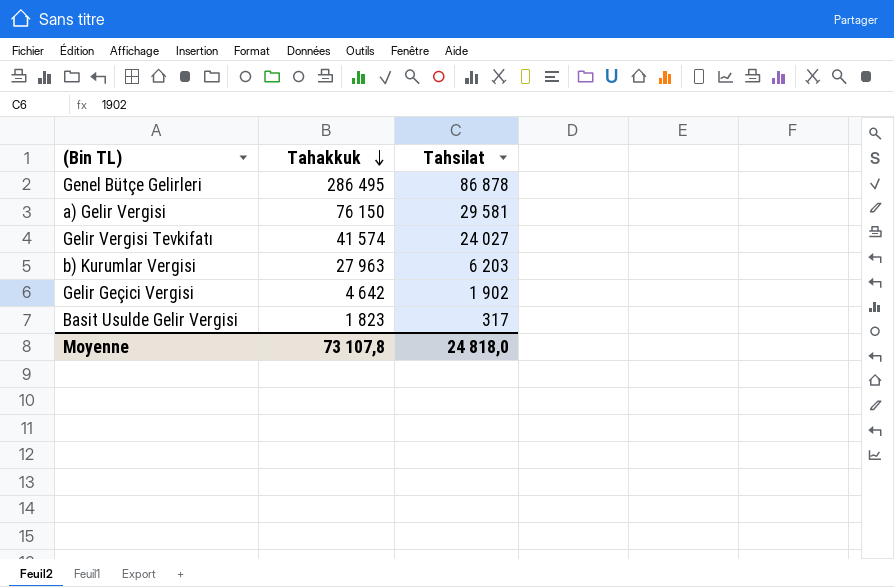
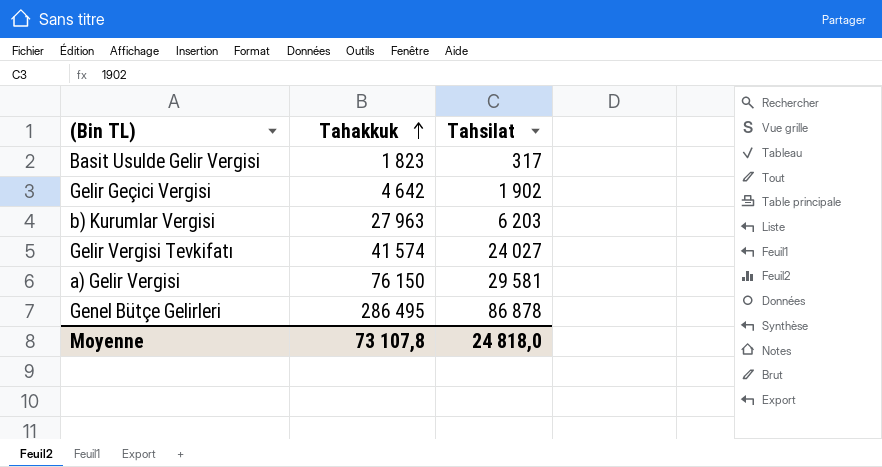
row order: Tahakkuk descending -> Tahakkuk ascending

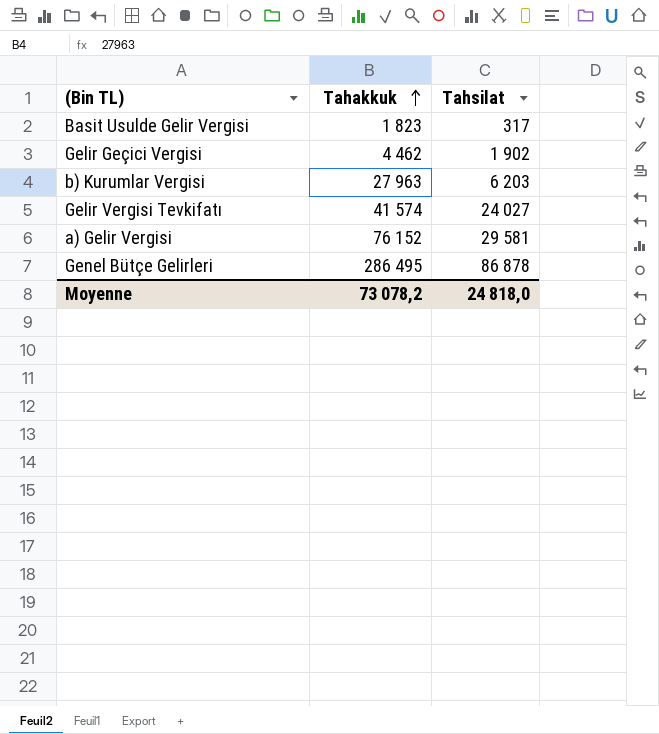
Gelir Geçici Vergisi | Tahakkuk: 4 642 -> 4 462
a) Gelir Vergisi | Tahakkuk: 76 150 -> 76 152
Moyenne | Tahakkuk: 73 107,8 -> 73 078,2

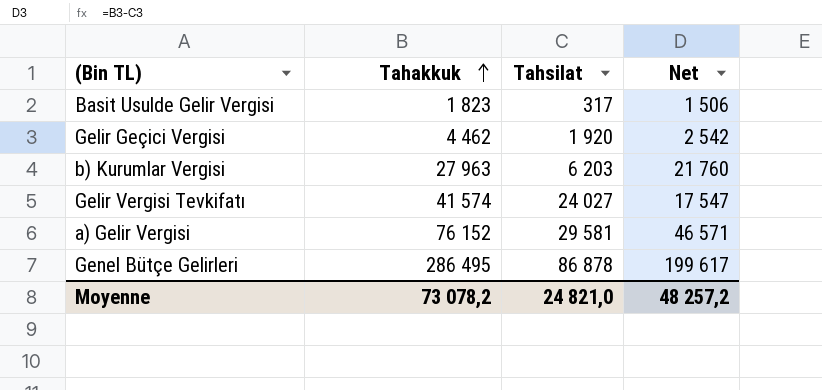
column Net | formula: none -> [Tahakkuk] - [Tahsilat]
Gelir Geçici Vergisi | Tahsilat: 1 902 -> 1 920
Moyenne | Tahsilat: 24 818,0 -> 24 821,0

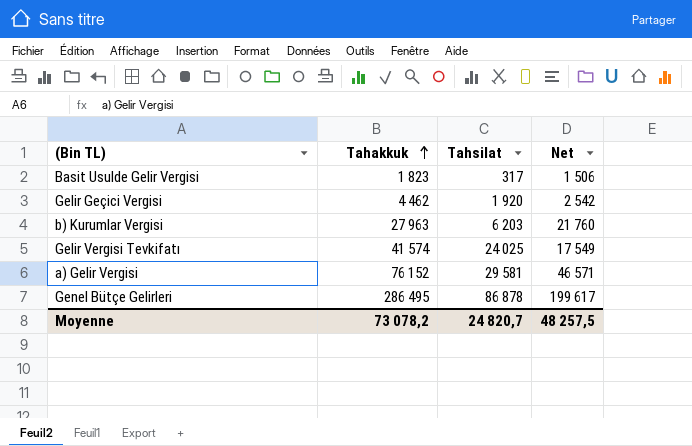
Gelir Vergisi Tevkifatı | Tahsilat: 24 027 -> 24 025
Gelir Vergisi Tevkifatı | Net: 17 547 -> 17 549
Moyenne | Tahsilat: 24 821,0 -> 24 820,7
Moyenne | Net: 48 257,2 -> 48 257,5

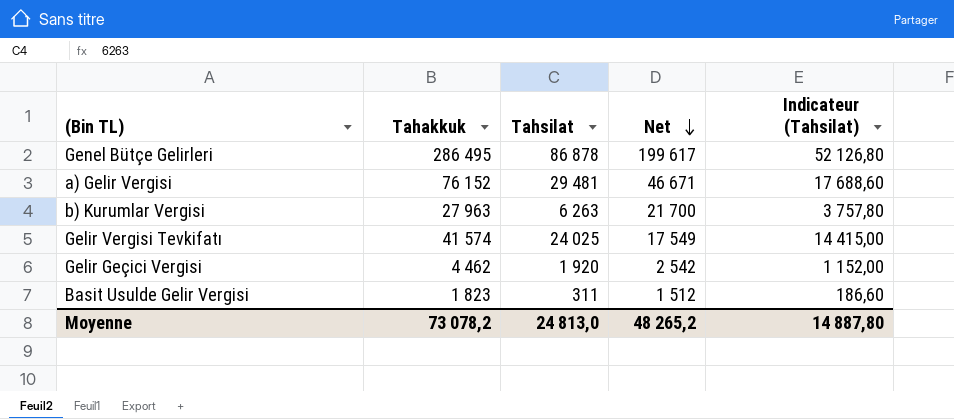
row order: Tahakkuk ascending -> Net descending
column Indicateur (Tahsilat) | formula: none -> [Tahsilat] * 0,6
a) Gelir Vergisi | Tahsilat: 29 581 -> 29 481
a) Gelir Vergisi | Net: 46 571 -> 46 671
b) Kurumlar Vergisi | Tahsilat: 6 203 -> 6 263
b) Kurumlar Vergisi | Net: 21 760 -> 21 700
Basit Usulde Gelir Vergisi | Tahsilat: 317 -> 311
Basit Usulde Gelir Vergisi | Net: 1 506 -> 1 512
Moyenne | Tahsilat: 24 820,7 -> 24 813,0
Moyenne | Net: 48 257,5 -> 48 265,2

